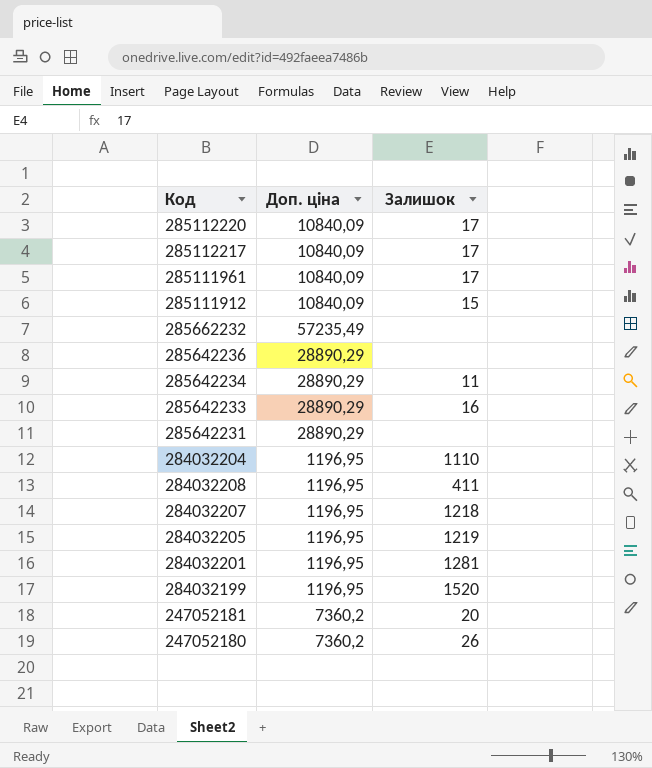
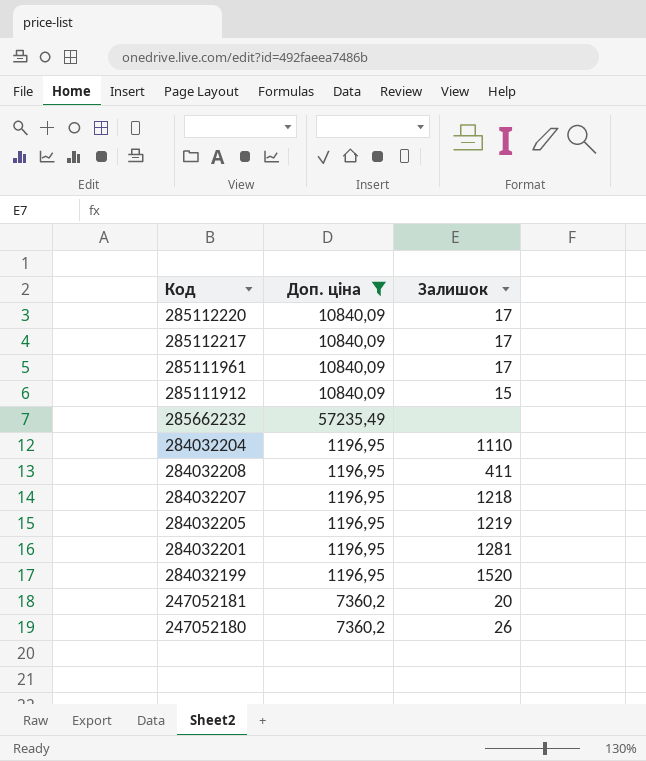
filter: none -> Доп. ціна != 28890,29

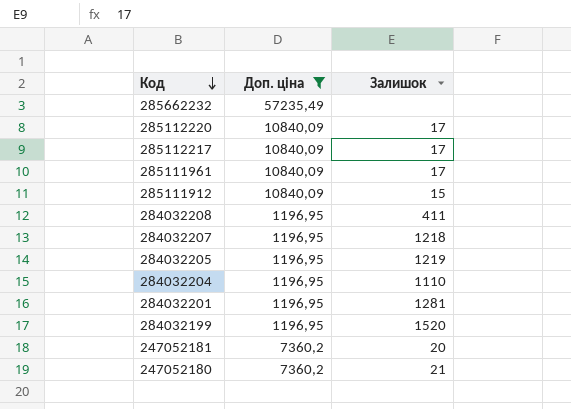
row order: none -> Код descending
247052180 | Залишок: 26 -> 21

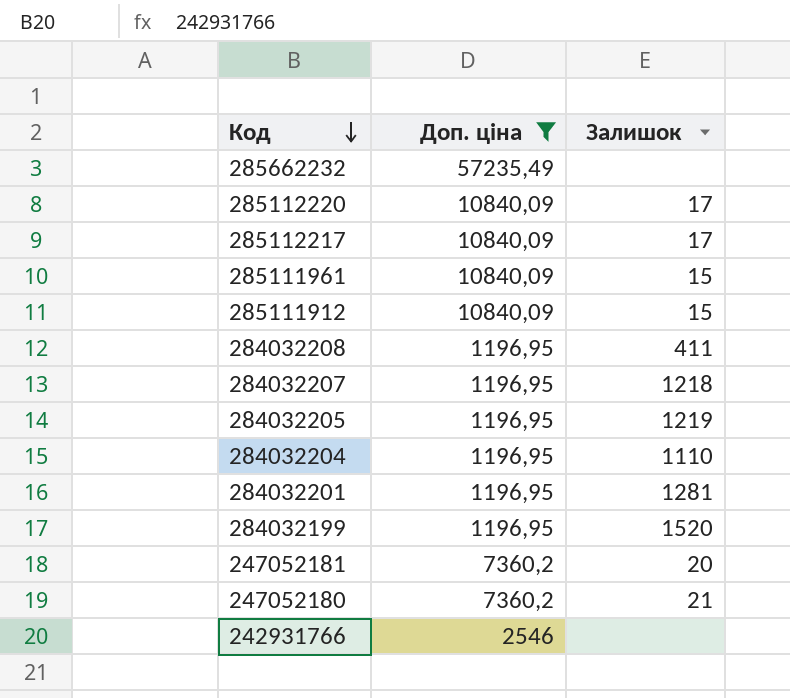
285111961 | Залишок: 17 -> 15
row 242931766: none -> 2546 | none

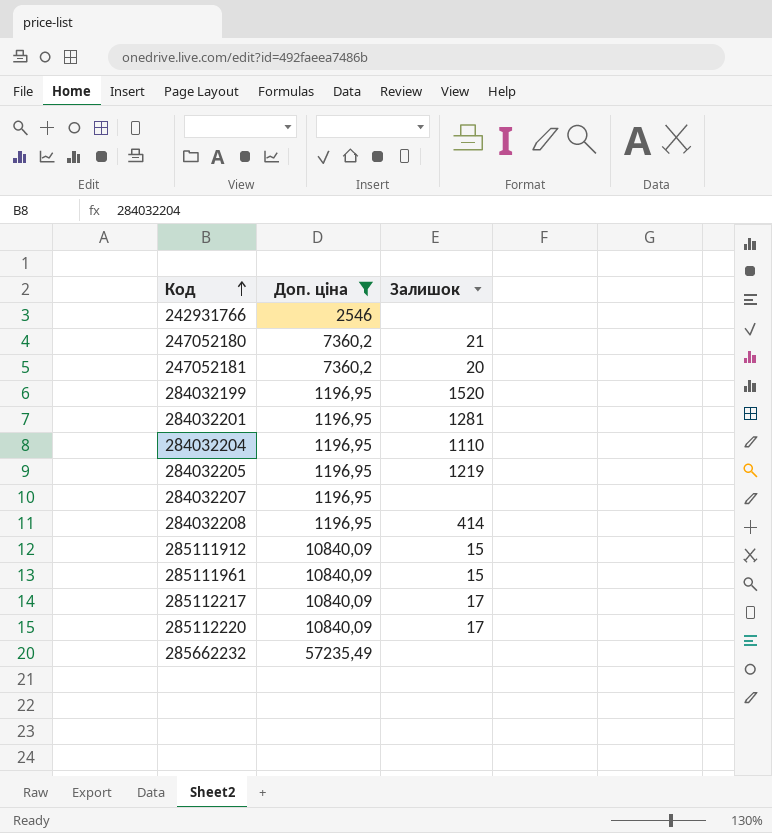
row order: Код descending -> Код ascending
284032207 | Залишок: 1218 -> none
284032208 | Залишок: 411 -> 414

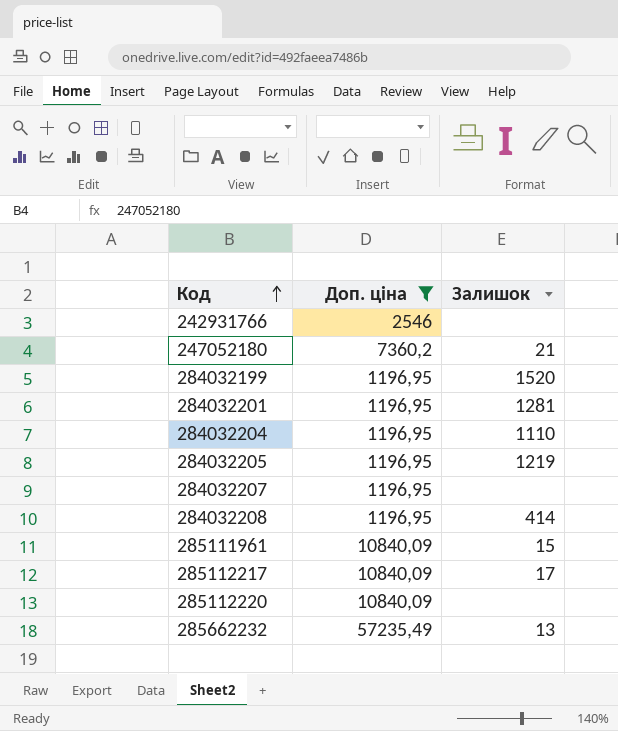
row 247052181: 7360,2 | 20 -> none
row 285111912: 10840,09 | 15 -> none
285112220 | Залишок: 17 -> none
285662232 | Залишок: none -> 13

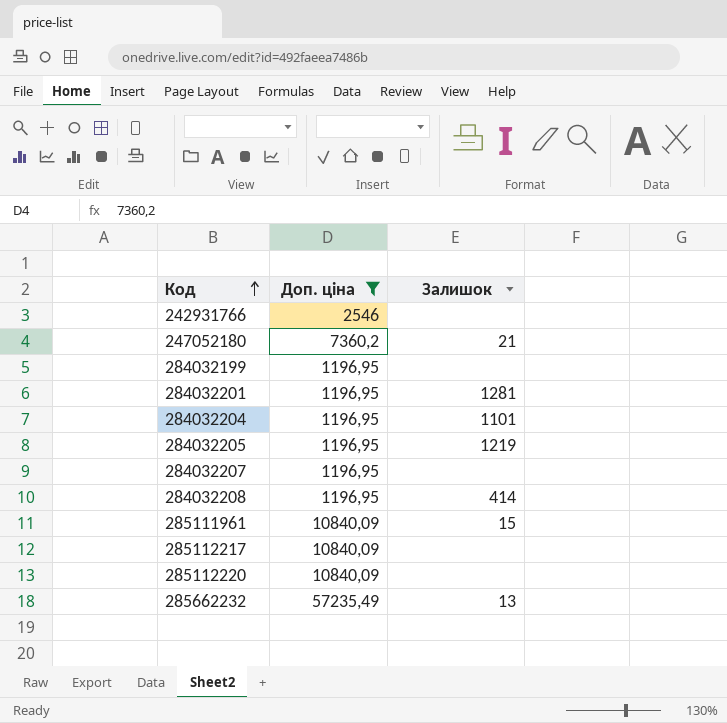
284032199 | Залишок: 1520 -> none
284032204 | Залишок: 1110 -> 1101
285112217 | Залишок: 17 -> none

